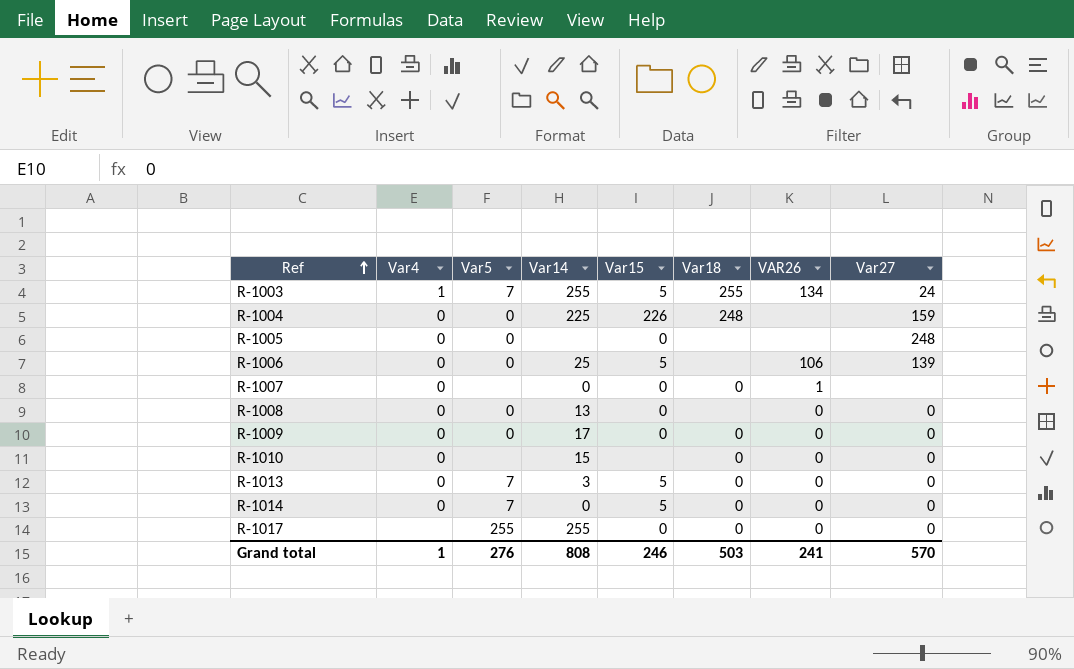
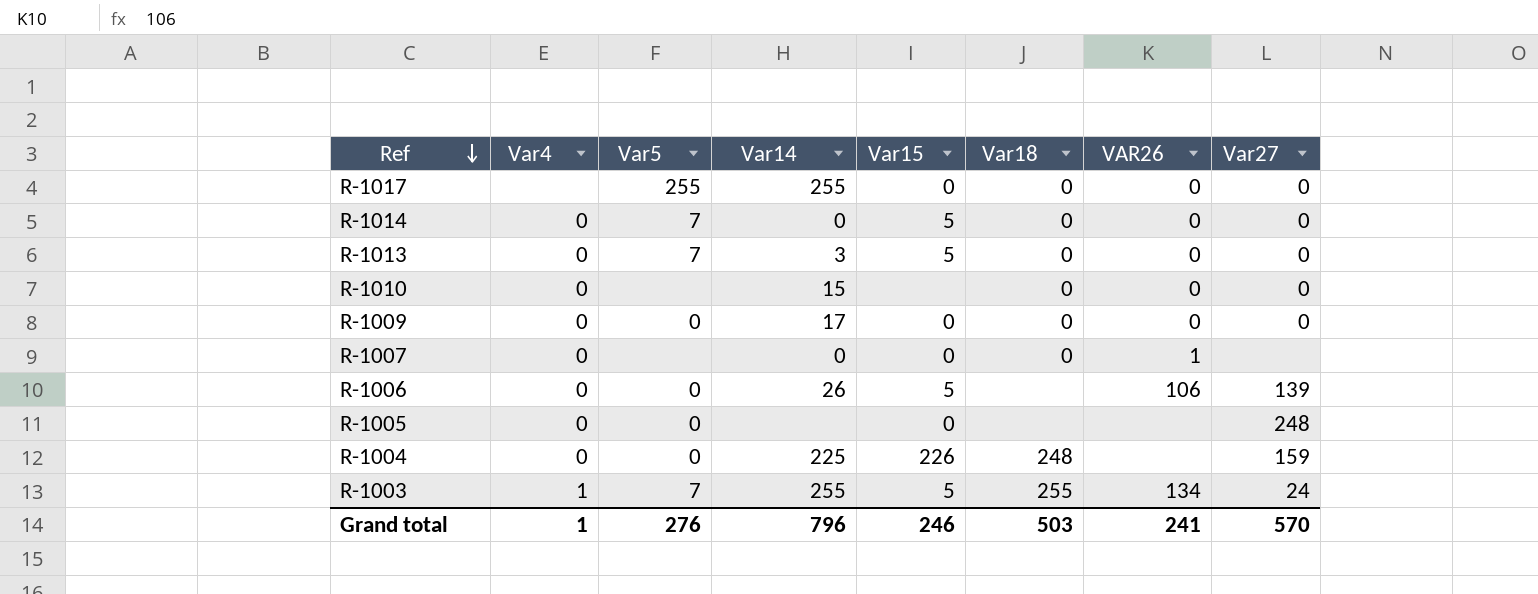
row order: Ref ascending -> Ref descending
row R-1008: 0 | 0 | 13 | 0 | none | 0 | 0 -> none
R-1006 | Var14: 25 -> 26
Grand total | Var14: 808 -> 796

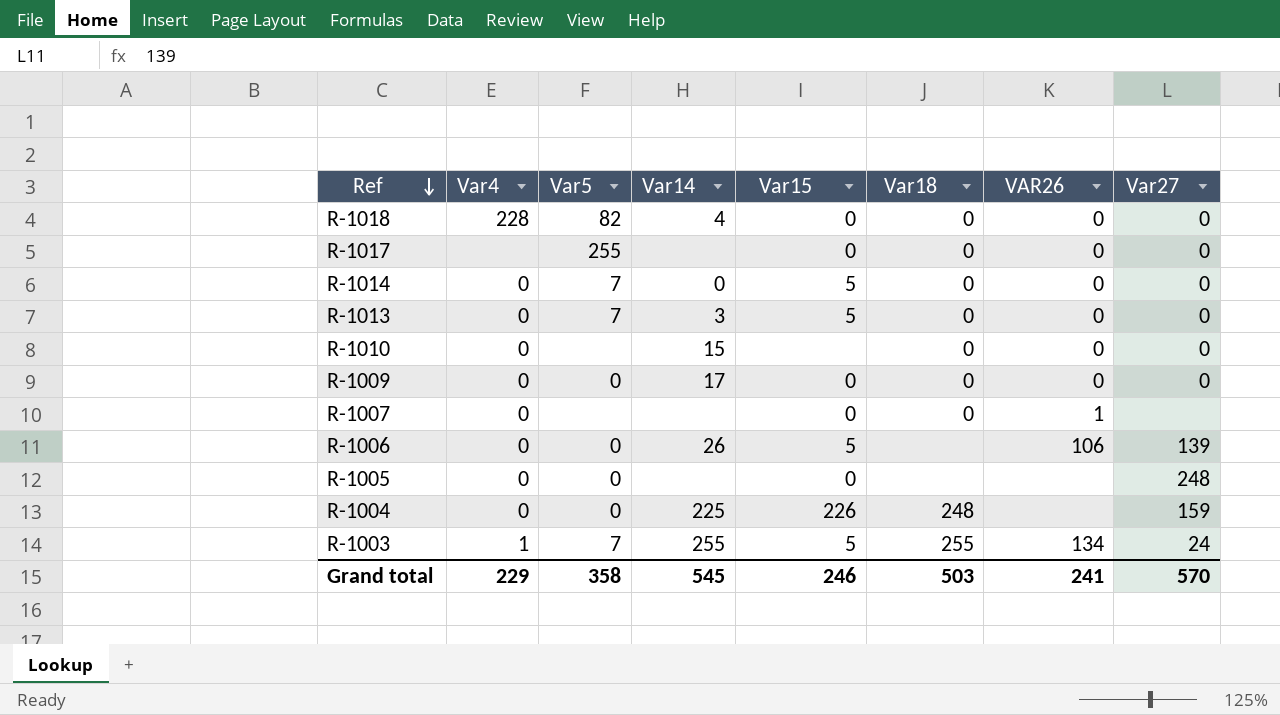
row R-1018: none -> 228 | 82 | 4 | 0 | 0 | 0 | 0
R-1017 | Var14: 255 -> none
R-1007 | Var14: 0 -> none
Grand total | Var4: 1 -> 229
Grand total | Var5: 276 -> 358
Grand total | Var14: 796 -> 545

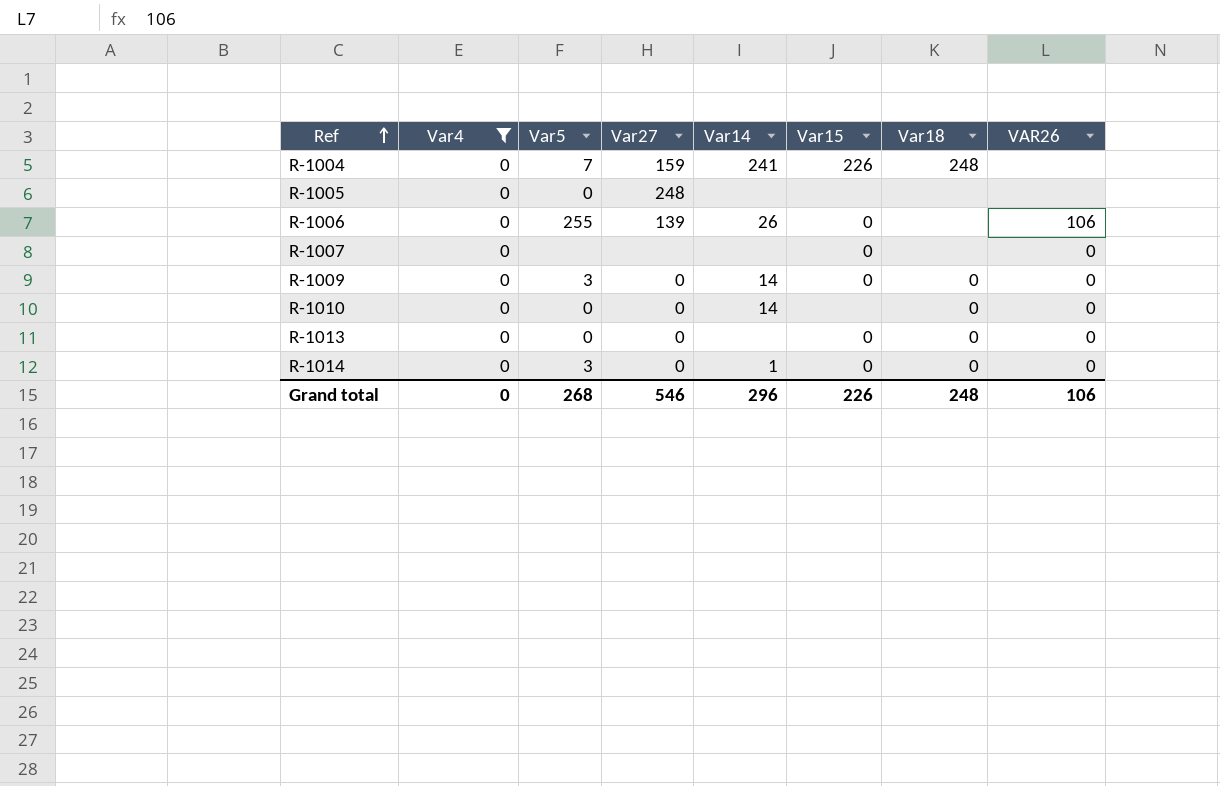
filter: none -> Var4 = 0
row order: Ref descending -> Ref ascending
column Var27 | position: 8 -> 4
R-1004 | Var5: 0 -> 7
R-1004 | Var14: 225 -> 241
R-1005 | Var15: 0 -> none
R-1006 | Var5: 0 -> 255
R-1006 | Var15: 5 -> 0
R-1007 | Var18: 0 -> none
R-1007 | VAR26: 1 -> 0
R-1009 | Var5: 0 -> 3
R-1009 | Var14: 17 -> 14
R-1010 | Var5: none -> 0
R-1010 | Var14: 15 -> 14
R-1013 | Var5: 7 -> 0
R-1013 | Var14: 3 -> none
R-1013 | Var15: 5 -> 0
R-1014 | Var5: 7 -> 3
R-1014 | Var14: 0 -> 1
R-1014 | Var15: 5 -> 0
Grand total | Var4: 229 -> 0
Grand total | Var5: 358 -> 268
Grand total | Var27: 570 -> 546
Grand total | Var14: 545 -> 296
Grand total | Var15: 246 -> 226
Grand total | Var18: 503 -> 248
Grand total | VAR26: 241 -> 106

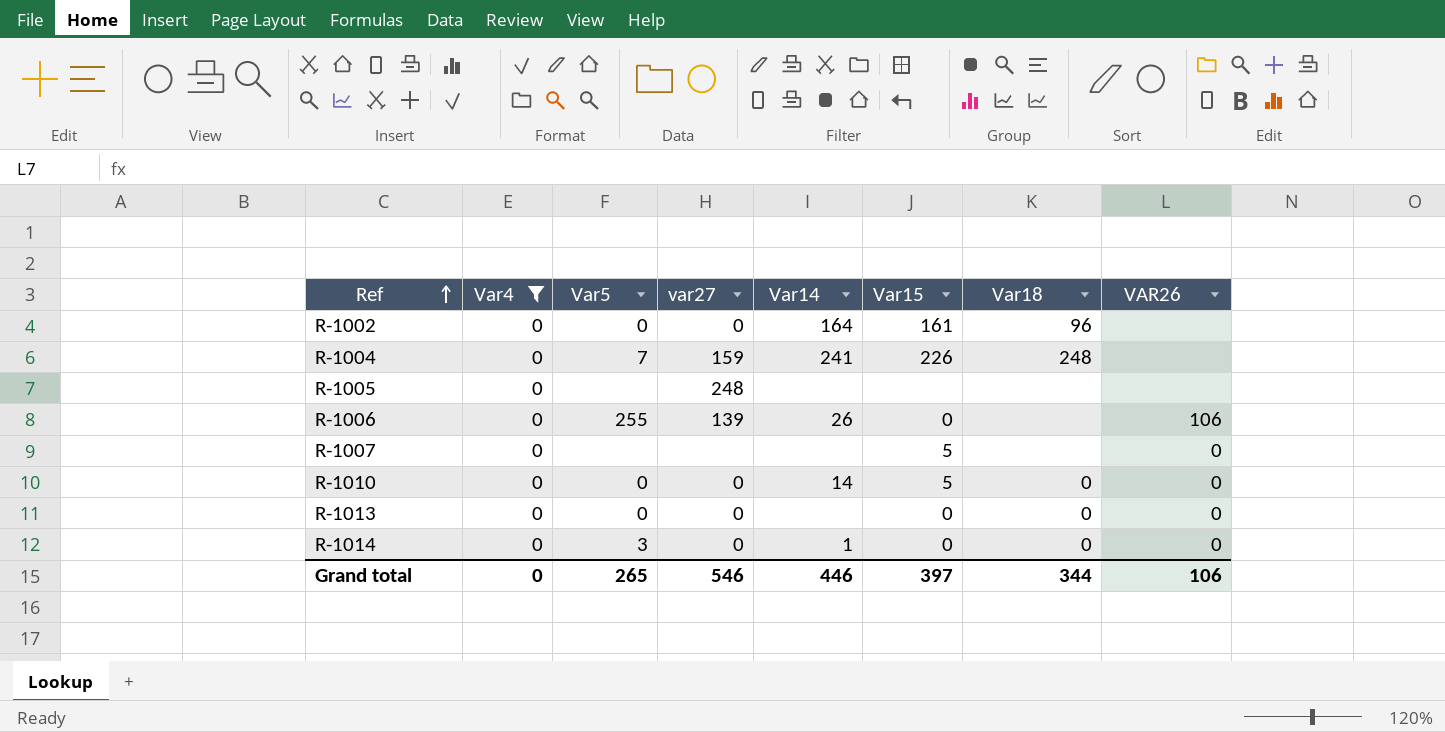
column name: Var27 -> var27
row R-1009: 0 | 3 | 0 | 14 | 0 | 0 | 0 -> none
row R-1002: none -> 0 | 0 | 0 | 164 | 161 | 96 | none
R-1005 | Var5: 0 -> none
R-1007 | Var15: 0 -> 5
R-1010 | Var15: none -> 5
Grand total | Var5: 268 -> 265
Grand total | Var14: 296 -> 446
Grand total | Var15: 226 -> 397
Grand total | Var18: 248 -> 344

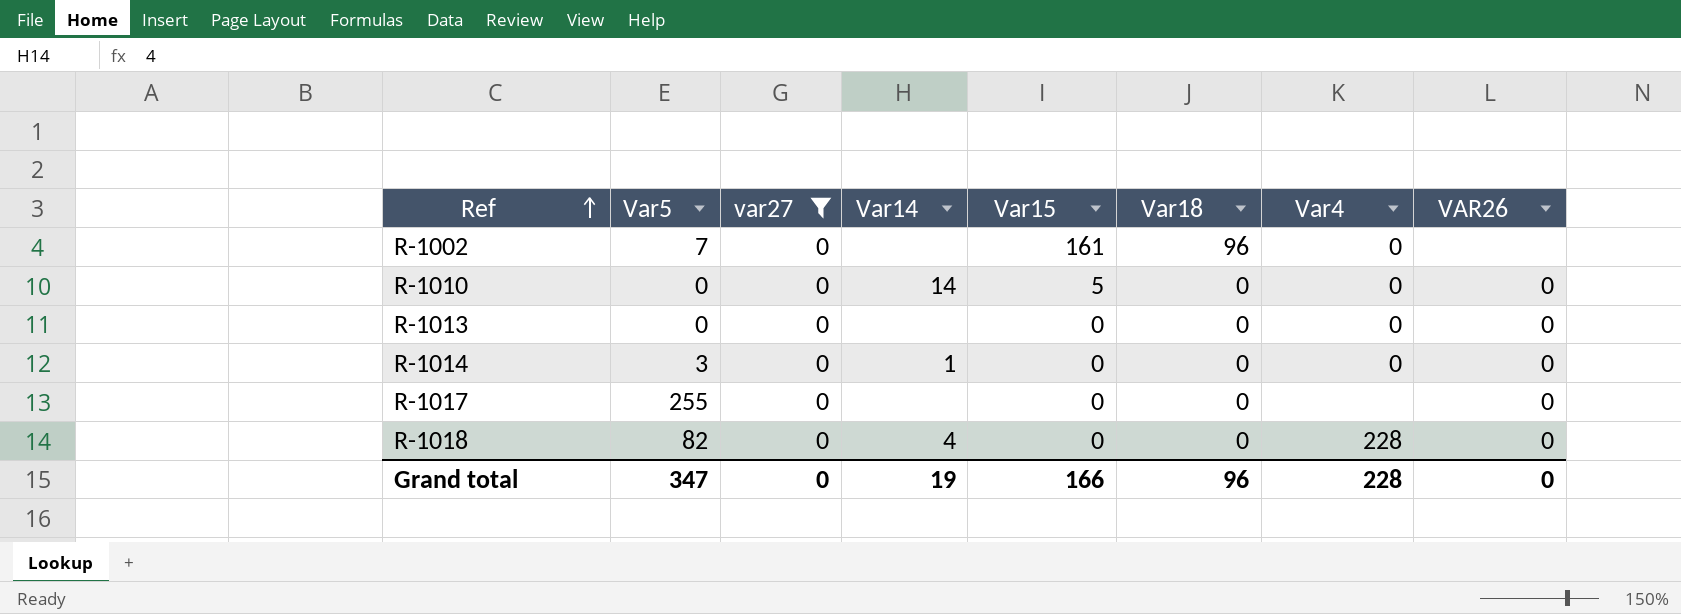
filter: Var4 = 0 -> var27 = 0
column Var4 | position: 2 -> 7
R-1002 | Var5: 0 -> 7
R-1002 | Var14: 164 -> none
Grand total | Var5: 265 -> 347
Grand total | var27: 546 -> 0
Grand total | Var14: 446 -> 19
Grand total | Var15: 397 -> 166
Grand total | Var18: 344 -> 96
Grand total | Var4: 0 -> 228
Grand total | VAR26: 106 -> 0

